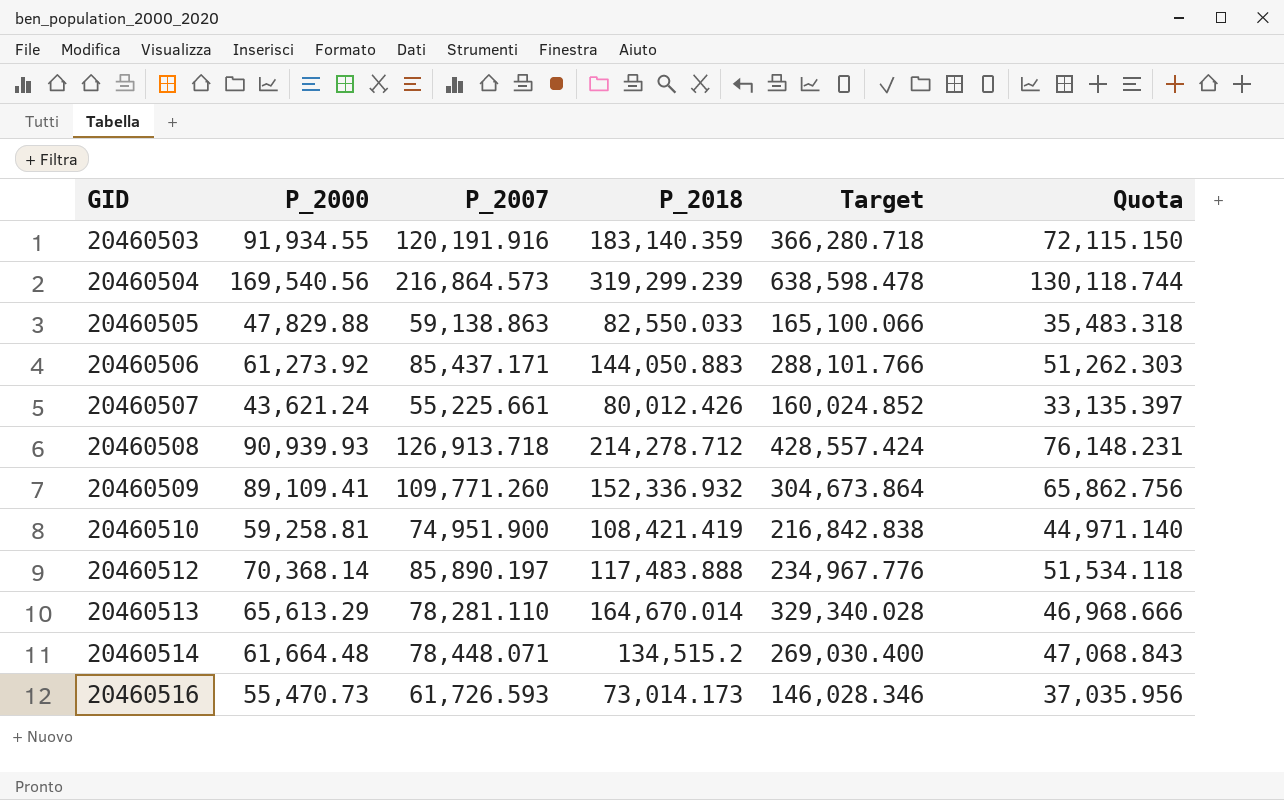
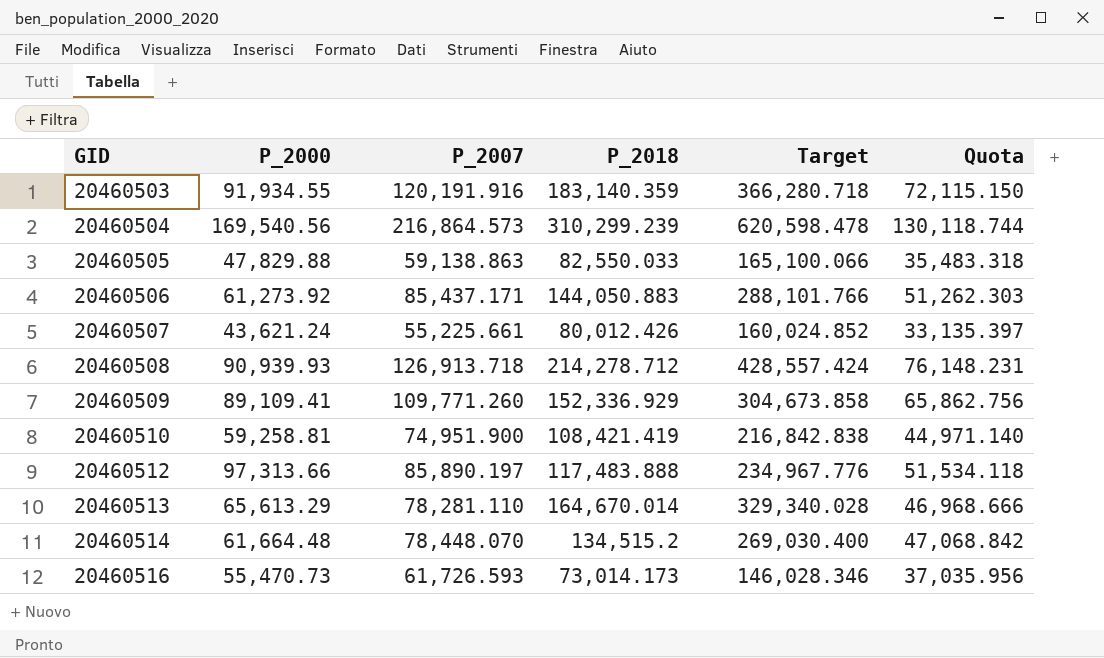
20460504 | P_2018: 319,299.239 -> 310,299.239
20460504 | Target: 638,598.478 -> 620,598.478
20460509 | P_2018: 152,336.932 -> 152,336.929
20460509 | Target: 304,673.864 -> 304,673.858
20460512 | P_2000: 70,368.14 -> 97,313.66
20460514 | P_2007: 78,448.071 -> 78,448.070
20460514 | Quota: 47,068.843 -> 47,068.842

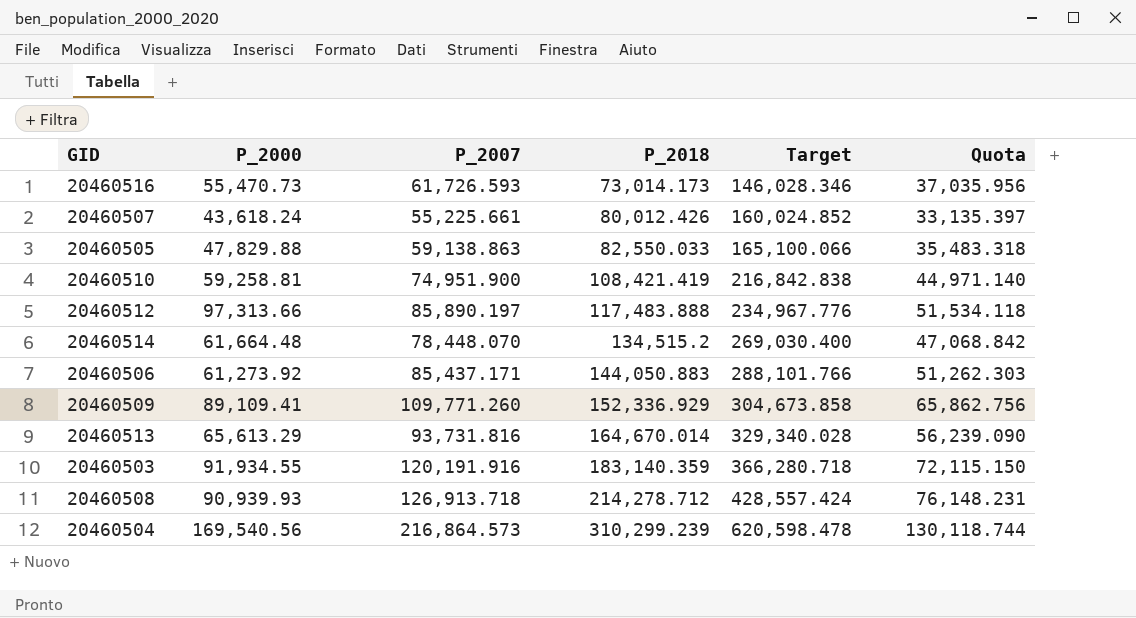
row order: GID ascending -> P_2018 ascending
20460507 | P_2000: 43,621.24 -> 43,618.24
20460513 | P_2007: 78,281.110 -> 93,731.816
20460513 | Quota: 46,968.666 -> 56,239.090

